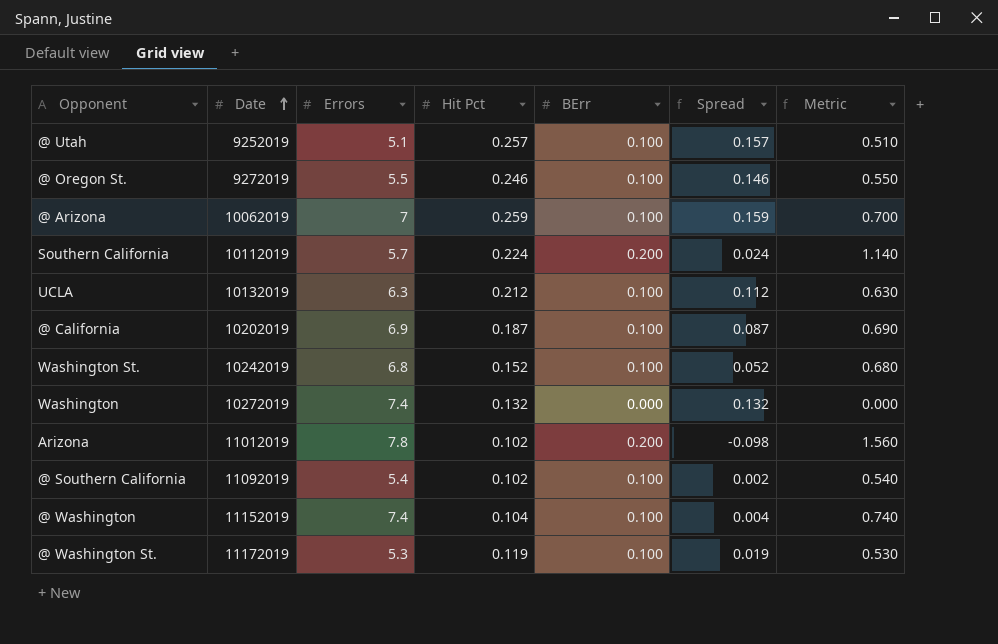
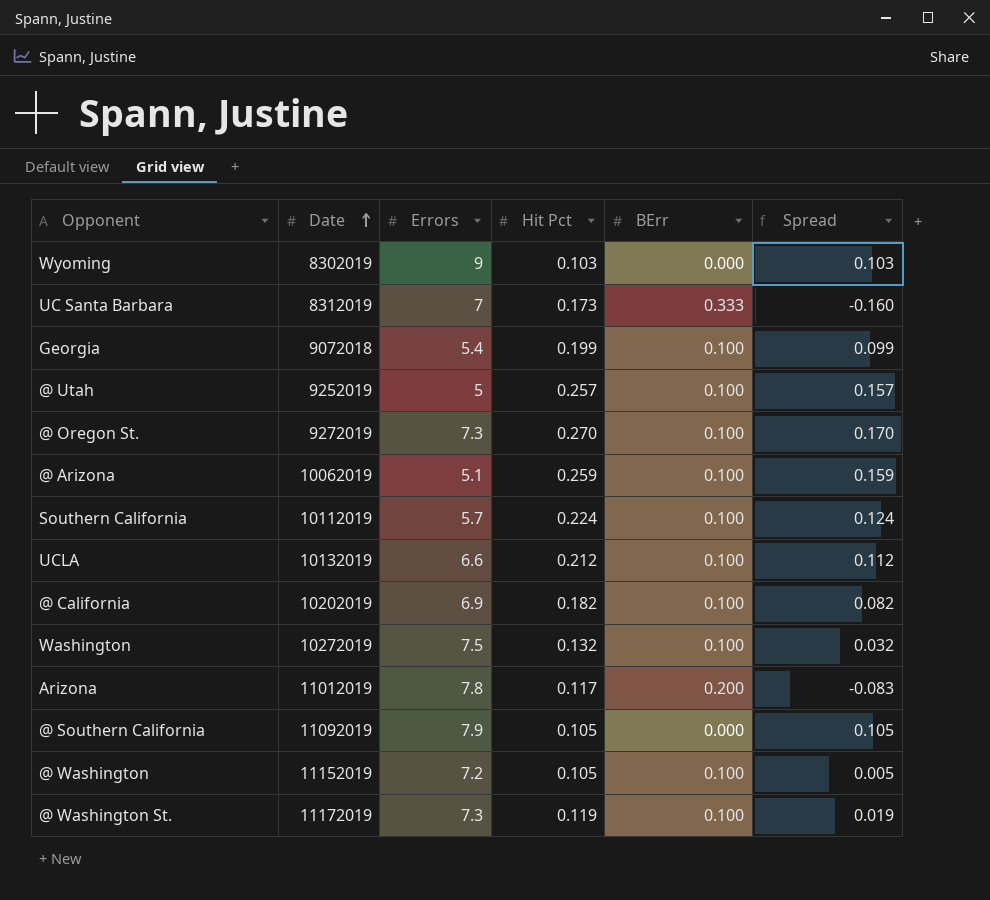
column Metric | formula: [Errors] * [BErr] -> none
row Washington St.: 10242019 | 6.8 | 0.152 | 0.100 | 0.052 | 0.680 -> none
row Wyoming: none -> 8302019 | 9 | 0.103 | 0.000 | 0.103
row UC Santa Barbara: none -> 8312019 | 7 | 0.173 | 0.333 | -0.160
row Georgia: none -> 9072018 | 5.4 | 0.199 | 0.100 | 0.099
@ Utah | Errors: 5.1 -> 5
@ Oregon St. | Errors: 5.5 -> 7.3
@ Oregon St. | Hit Pct: 0.246 -> 0.270
@ Oregon St. | Spread: 0.146 -> 0.170
@ Arizona | Errors: 7 -> 5.1
Southern California | BErr: 0.200 -> 0.100
Southern California | Spread: 0.024 -> 0.124
UCLA | Errors: 6.3 -> 6.6
@ California | Hit Pct: 0.187 -> 0.182
@ California | Spread: 0.087 -> 0.082
Washington | Errors: 7.4 -> 7.5
Washington | BErr: 0.000 -> 0.100
Washington | Spread: 0.132 -> 0.032
Arizona | Hit Pct: 0.102 -> 0.117
Arizona | Spread: -0.098 -> -0.083
@ Southern California | Errors: 5.4 -> 7.9
@ Southern California | Hit Pct: 0.102 -> 0.105
@ Southern California | BErr: 0.100 -> 0.000
@ Southern California | Spread: 0.002 -> 0.105
@ Washington | Errors: 7.4 -> 7.2
@ Washington | Hit Pct: 0.104 -> 0.105
@ Washington | Spread: 0.004 -> 0.005
@ Washington St. | Errors: 5.3 -> 7.3

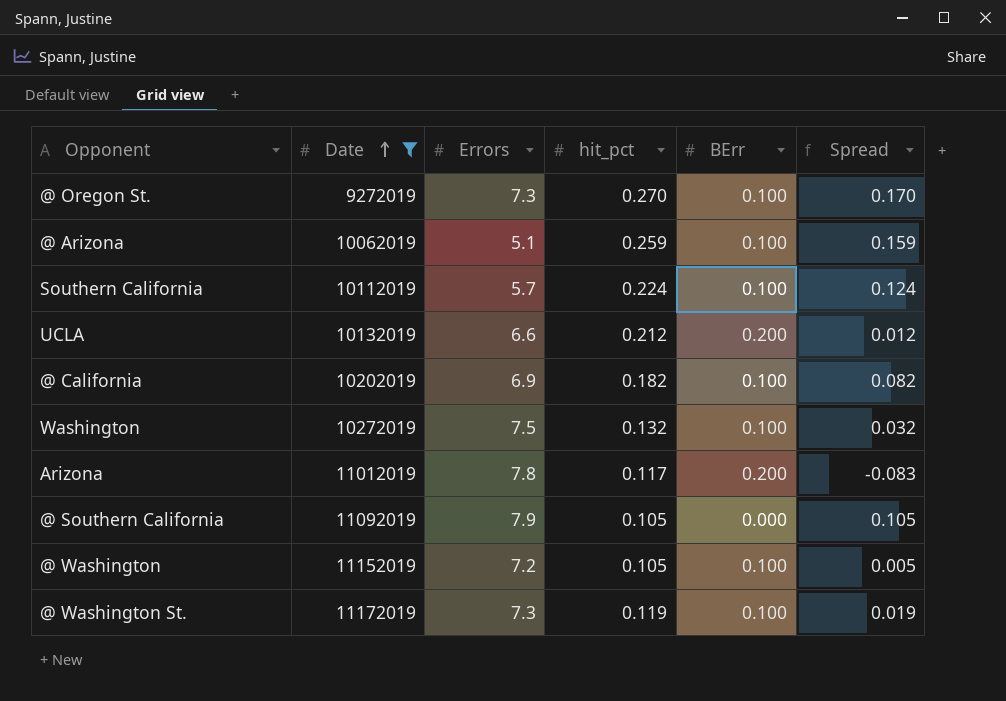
filter: none -> Date >= 9272019
column name: Hit Pct -> hit_pct
UCLA | BErr: 0.100 -> 0.200
UCLA | Spread: 0.112 -> 0.012

